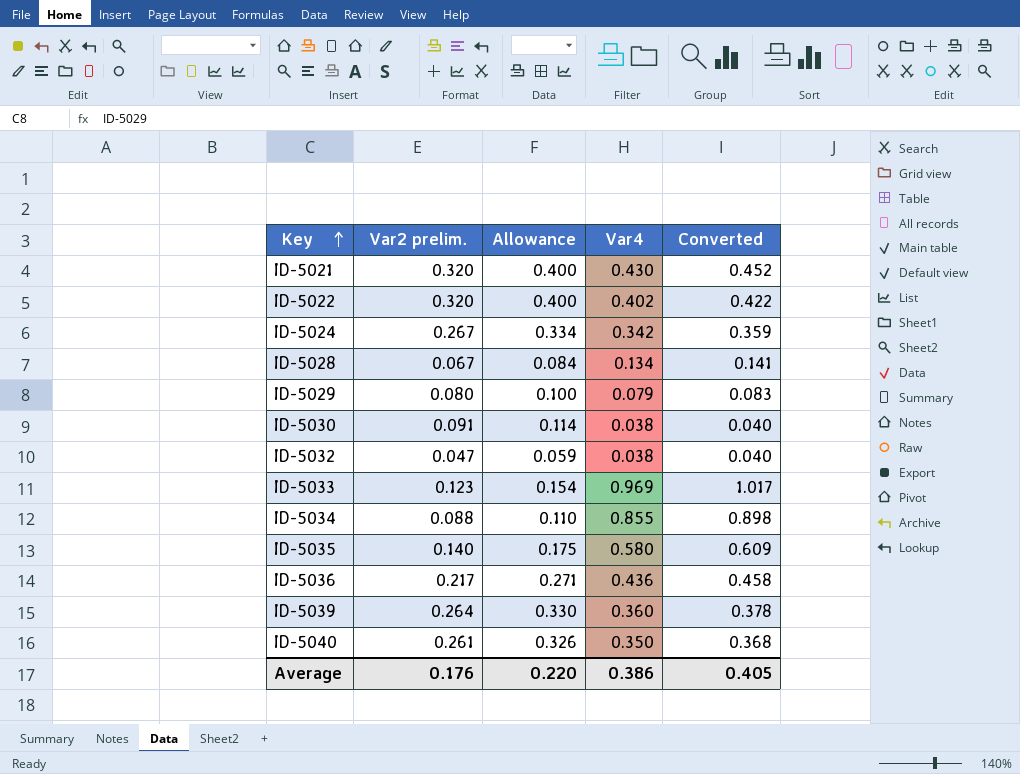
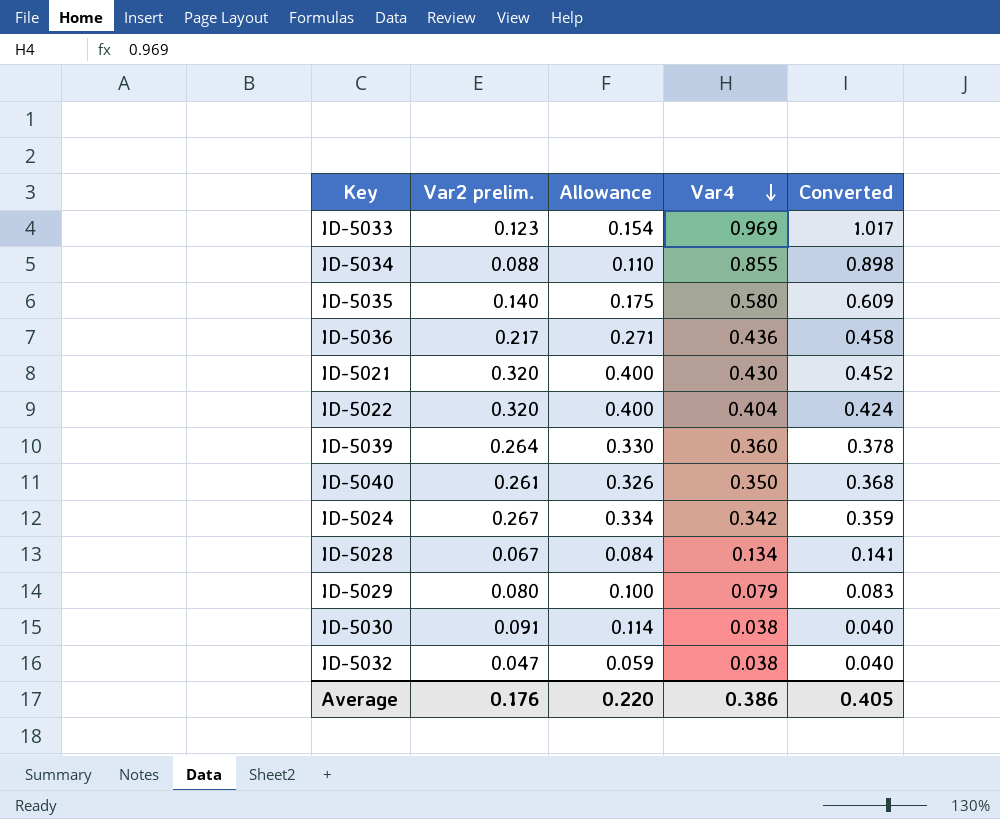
row order: Key ascending -> Var4 descending
ID-5022 | Var4: 0.402 -> 0.404
ID-5022 | Converted: 0.422 -> 0.424

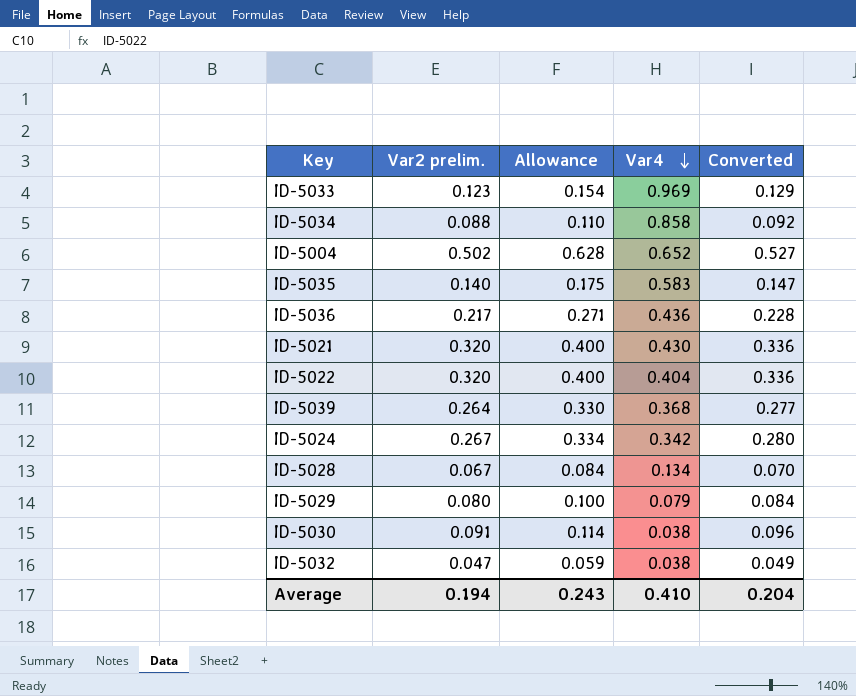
column Converted | formula: [Var4] * 1.05 -> [Var2 prelim.] * 1.05
row ID-5040: 0.261 | 0.326 | 0.350 | 0.368 -> none
ID-5034 | Var4: 0.855 -> 0.858
row ID-5004: none -> 0.502 | 0.628 | 0.652 | 0.527
ID-5035 | Var4: 0.580 -> 0.583
ID-5039 | Var4: 0.360 -> 0.368
Average | Var2 prelim.: 0.176 -> 0.194
Average | Allowance: 0.220 -> 0.243
Average | Var4: 0.386 -> 0.410
Average | Converted: 0.405 -> 0.204

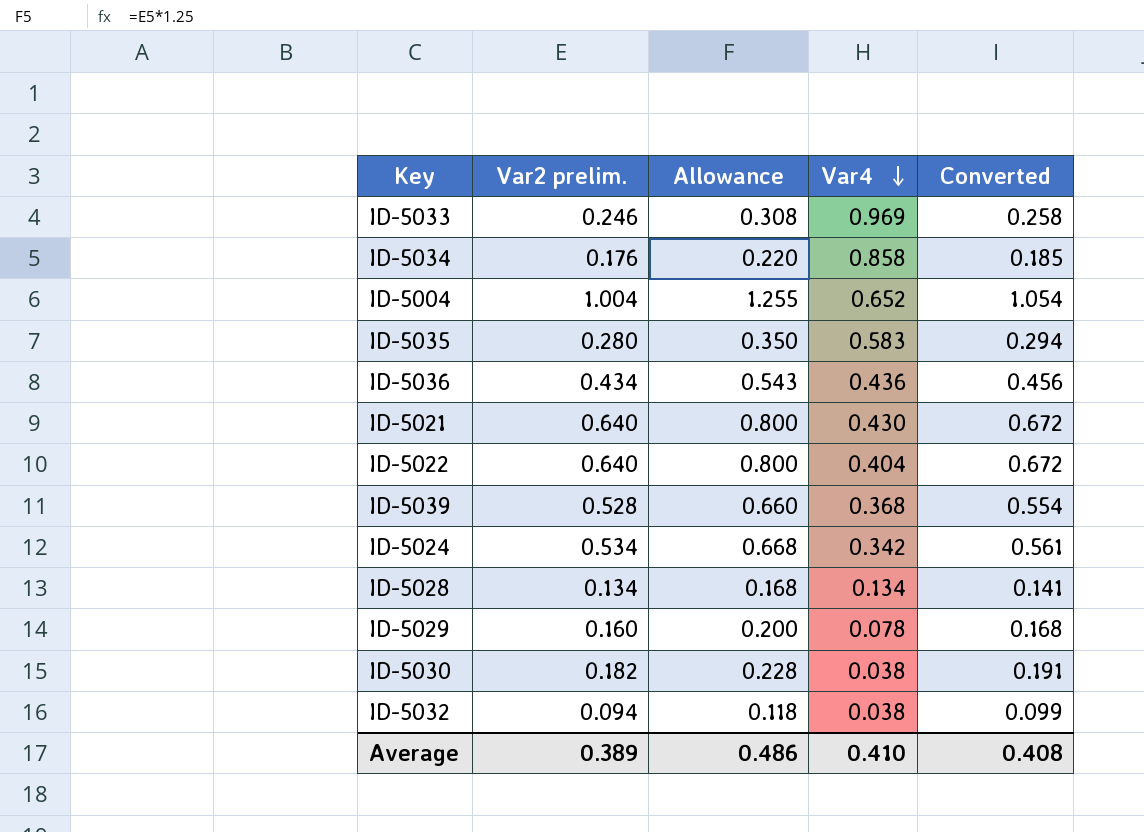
ID-5033 | Var2 prelim.: 0.123 -> 0.246
ID-5033 | Allowance: 0.154 -> 0.308
ID-5033 | Converted: 0.129 -> 0.258
ID-5034 | Var2 prelim.: 0.088 -> 0.176
ID-5034 | Allowance: 0.110 -> 0.220
ID-5034 | Converted: 0.092 -> 0.185
ID-5004 | Var2 prelim.: 0.502 -> 1.004
ID-5004 | Allowance: 0.628 -> 1.255
ID-5004 | Converted: 0.527 -> 1.054
ID-5035 | Var2 prelim.: 0.140 -> 0.280
ID-5035 | Allowance: 0.175 -> 0.350
ID-5035 | Converted: 0.147 -> 0.294
ID-5036 | Var2 prelim.: 0.217 -> 0.434
ID-5036 | Allowance: 0.271 -> 0.543
ID-5036 | Converted: 0.228 -> 0.456
ID-5021 | Var2 prelim.: 0.320 -> 0.640
ID-5021 | Allowance: 0.400 -> 0.800
ID-5021 | Converted: 0.336 -> 0.672
ID-5022 | Var2 prelim.: 0.320 -> 0.640
ID-5022 | Allowance: 0.400 -> 0.800
ID-5022 | Converted: 0.336 -> 0.672
ID-5039 | Var2 prelim.: 0.264 -> 0.528
ID-5039 | Allowance: 0.330 -> 0.660
ID-5039 | Converted: 0.277 -> 0.554
ID-5024 | Var2 prelim.: 0.267 -> 0.534
ID-5024 | Allowance: 0.334 -> 0.668
ID-5024 | Converted: 0.280 -> 0.561
ID-5028 | Var2 prelim.: 0.067 -> 0.134
ID-5028 | Allowance: 0.084 -> 0.168
ID-5028 | Converted: 0.070 -> 0.141
ID-5029 | Var2 prelim.: 0.080 -> 0.160
ID-5029 | Allowance: 0.100 -> 0.200
ID-5029 | Var4: 0.079 -> 0.078
ID-5029 | Converted: 0.084 -> 0.168
ID-5030 | Var2 prelim.: 0.091 -> 0.182
ID-5030 | Allowance: 0.114 -> 0.228
ID-5030 | Converted: 0.096 -> 0.191
ID-5032 | Var2 prelim.: 0.047 -> 0.094
ID-5032 | Allowance: 0.059 -> 0.118
ID-5032 | Converted: 0.049 -> 0.099
Average | Var2 prelim.: 0.194 -> 0.389
Average | Allowance: 0.243 -> 0.486
Average | Converted: 0.204 -> 0.408

